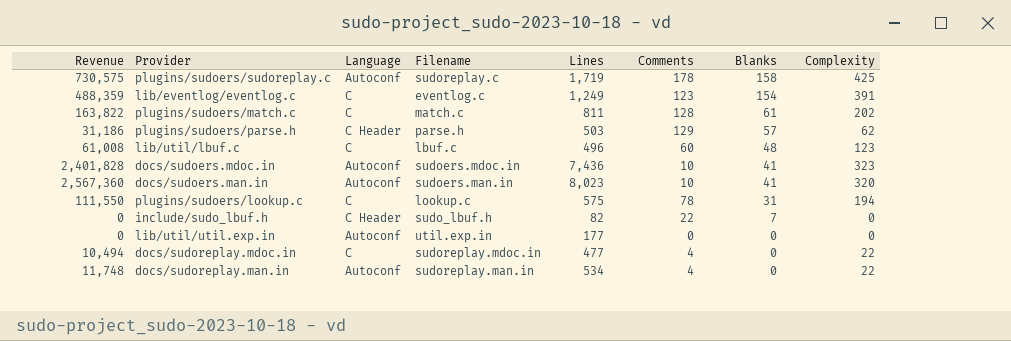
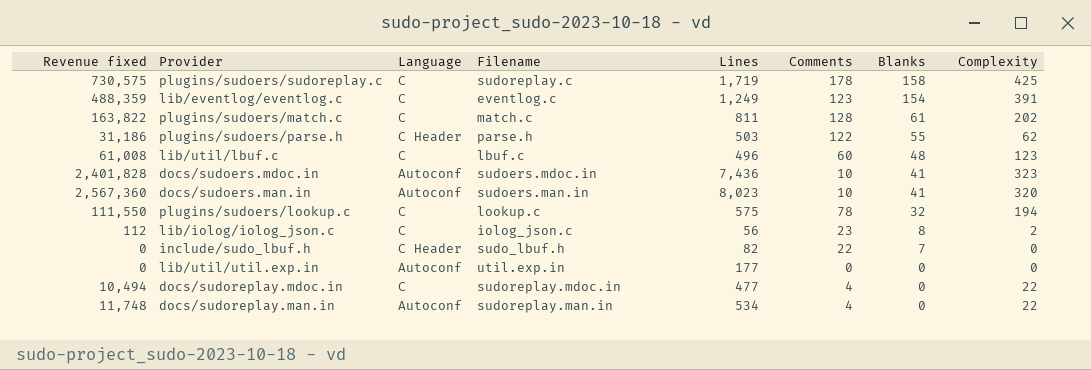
column name: Revenue -> Revenue fixed
plugins/sudoers/sudoreplay.c | Language: Autoconf -> C
plugins/sudoers/parse.h | Comments: 129 -> 122
plugins/sudoers/parse.h | Blanks: 57 -> 55
plugins/sudoers/lookup.c | Blanks: 31 -> 32
row lib/iolog/iolog_json.c: none -> 112 | C | iolog_json.c | 56 | 23 | 8 | 2

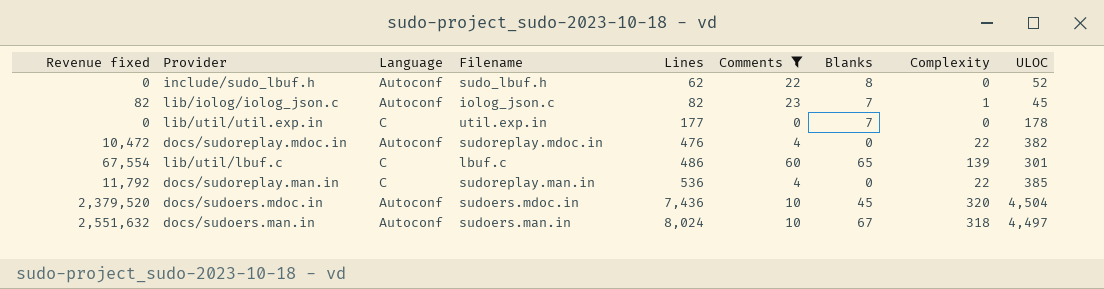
filter: none -> Comments <= 60
row order: Blanks descending -> Lines ascending
column ULOC | position: none -> 9
include/sudo_lbuf.h | Language: C Header -> Autoconf
include/sudo_lbuf.h | Lines: 82 -> 62
include/sudo_lbuf.h | Blanks: 7 -> 8
lib/iolog/iolog_json.c | Revenue fixed: 112 -> 82
lib/iolog/iolog_json.c | Language: C -> Autoconf
lib/iolog/iolog_json.c | Lines: 56 -> 82
lib/iolog/iolog_json.c | Blanks: 8 -> 7
lib/iolog/iolog_json.c | Complexity: 2 -> 1
lib/util/util.exp.in | Language: Autoconf -> C
lib/util/util.exp.in | Blanks: 0 -> 7
docs/sudoreplay.mdoc.in | Revenue fixed: 10,494 -> 10,472
docs/sudoreplay.mdoc.in | Language: C -> Autoconf
docs/sudoreplay.mdoc.in | Lines: 477 -> 476
lib/util/lbuf.c | Revenue fixed: 61,008 -> 67,554
lib/util/lbuf.c | Lines: 496 -> 486
lib/util/lbuf.c | Blanks: 48 -> 65
lib/util/lbuf.c | Complexity: 123 -> 139
docs/sudoreplay.man.in | Revenue fixed: 11,748 -> 11,792
docs/sudoreplay.man.in | Language: Autoconf -> C
docs/sudoreplay.man.in | Lines: 534 -> 536
docs/sudoers.mdoc.in | Revenue fixed: 2,401,828 -> 2,379,520
docs/sudoers.mdoc.in | Blanks: 41 -> 45
docs/sudoers.mdoc.in | Complexity: 323 -> 320
docs/sudoers.man.in | Revenue fixed: 2,567,360 -> 2,551,632
docs/sudoers.man.in | Lines: 8,023 -> 8,024
docs/sudoers.man.in | Blanks: 41 -> 67
docs/sudoers.man.in | Complexity: 320 -> 318

